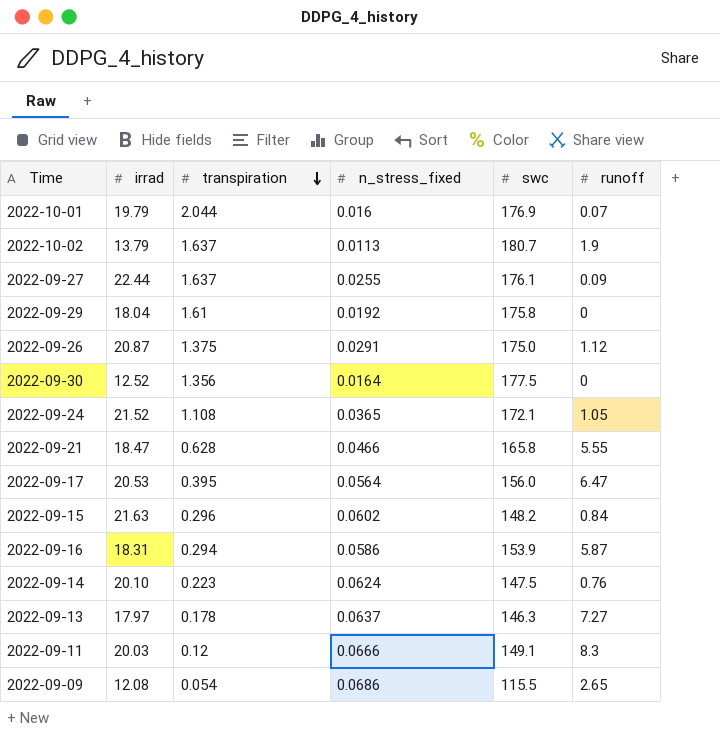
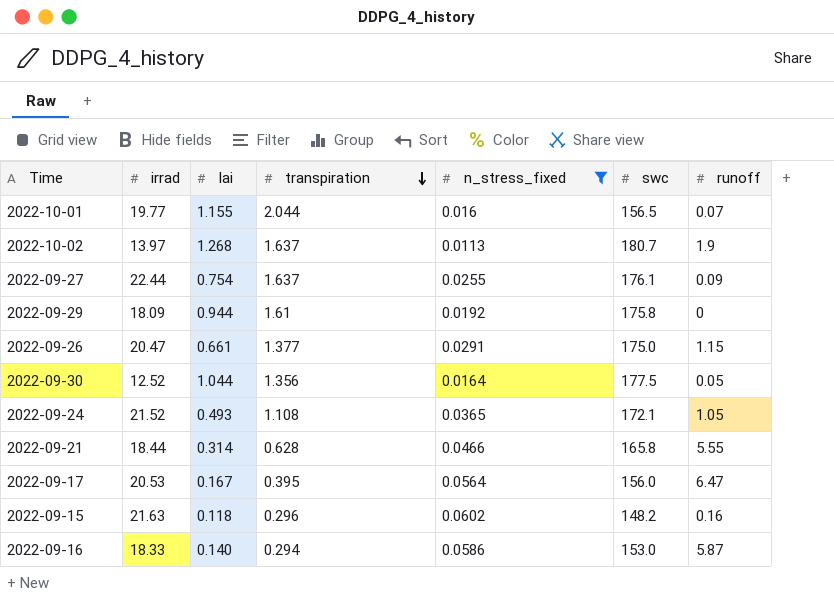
filter: none -> n_stress_fixed <= 0.0602
column lai | position: none -> 3
2022-10-01 | irrad: 19.79 -> 19.77
2022-10-01 | swc: 176.9 -> 156.5
2022-10-02 | irrad: 13.79 -> 13.97
2022-09-29 | irrad: 18.04 -> 18.09
2022-09-26 | irrad: 20.87 -> 20.47
2022-09-26 | transpiration: 1.375 -> 1.377
2022-09-26 | runoff: 1.12 -> 1.15
2022-09-30 | runoff: 0 -> 0.05
2022-09-21 | irrad: 18.47 -> 18.44
2022-09-15 | runoff: 0.84 -> 0.16
2022-09-16 | irrad: 18.31 -> 18.33
2022-09-16 | swc: 153.9 -> 153.0

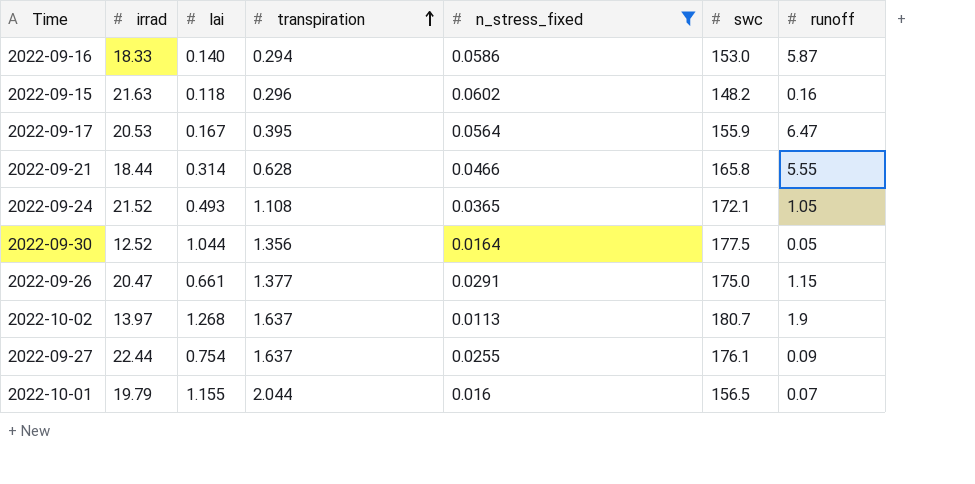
row order: transpiration descending -> transpiration ascending
row 2022-09-29: 18.09 | 0.944 | 1.61 | 0.0192 | 175.8 | 0 -> none
2022-09-17 | swc: 156.0 -> 155.9
2022-10-01 | irrad: 19.77 -> 19.79

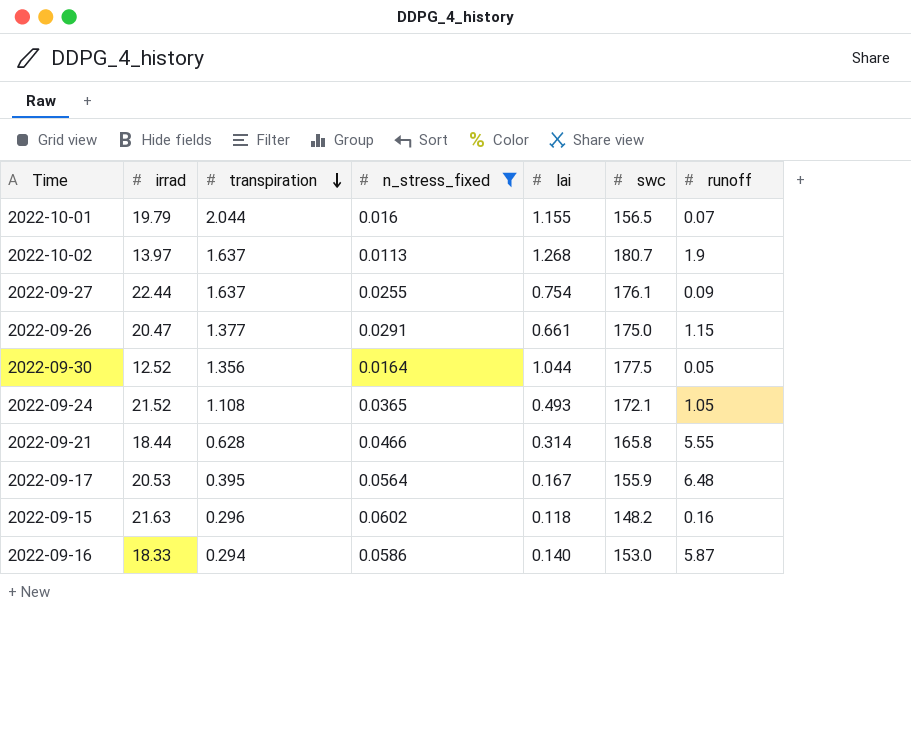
row order: transpiration ascending -> transpiration descending
column lai | position: 3 -> 5
2022-09-17 | runoff: 6.47 -> 6.48

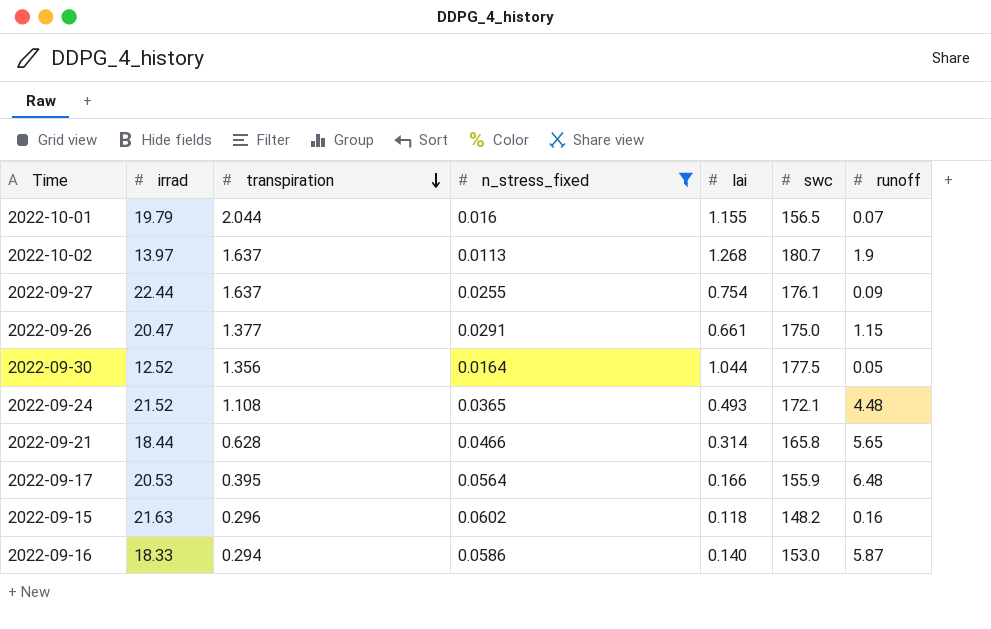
2022-09-24 | runoff: 1.05 -> 4.48
2022-09-21 | runoff: 5.55 -> 5.65
2022-09-17 | lai: 0.167 -> 0.166

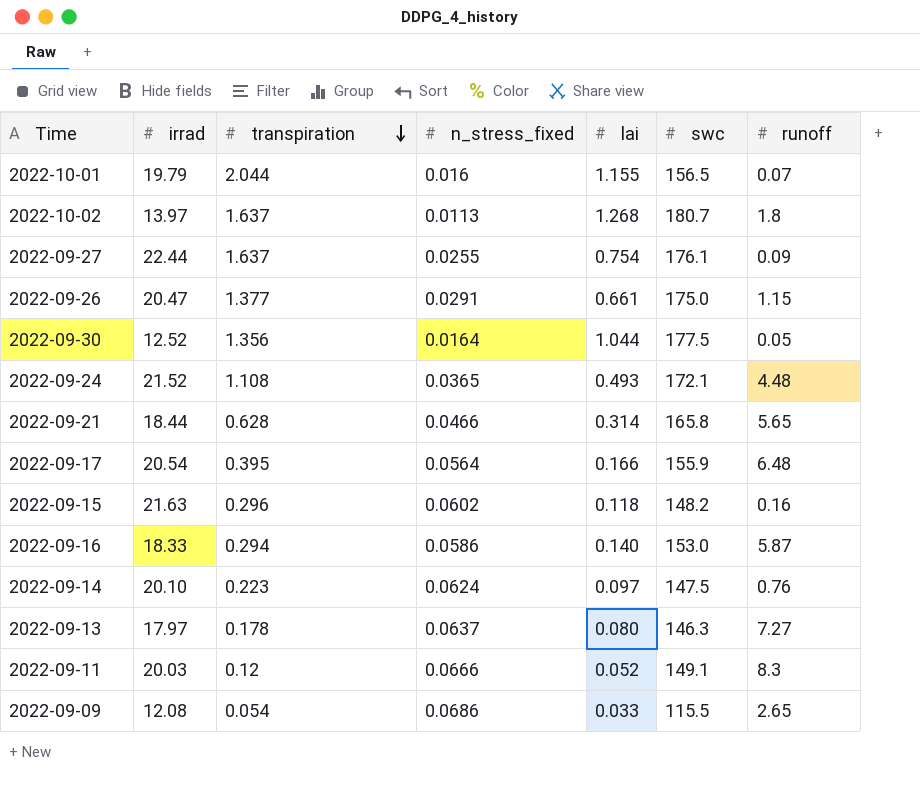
filter: n_stress_fixed <= 0.0602 -> none
2022-10-02 | runoff: 1.9 -> 1.8
2022-09-17 | irrad: 20.53 -> 20.54

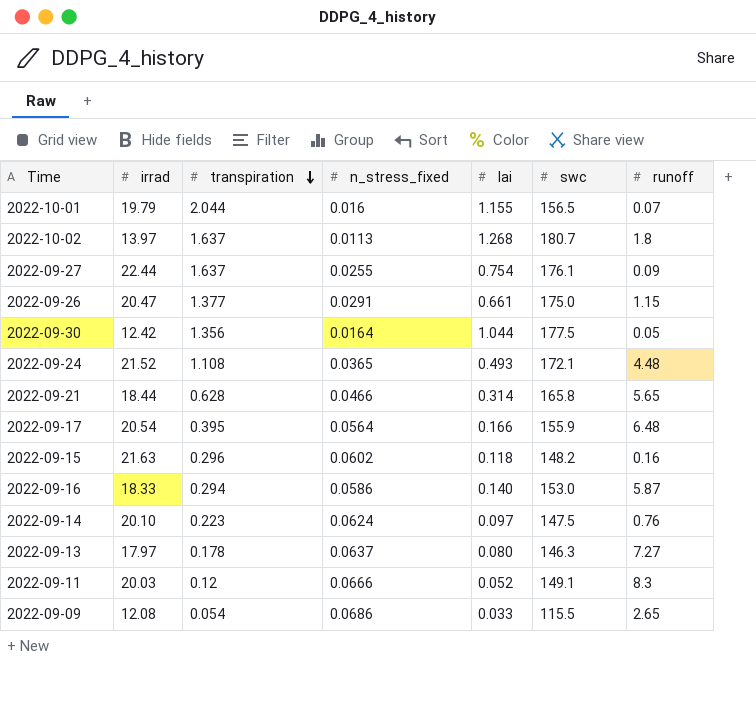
2022-09-30 | irrad: 12.52 -> 12.42

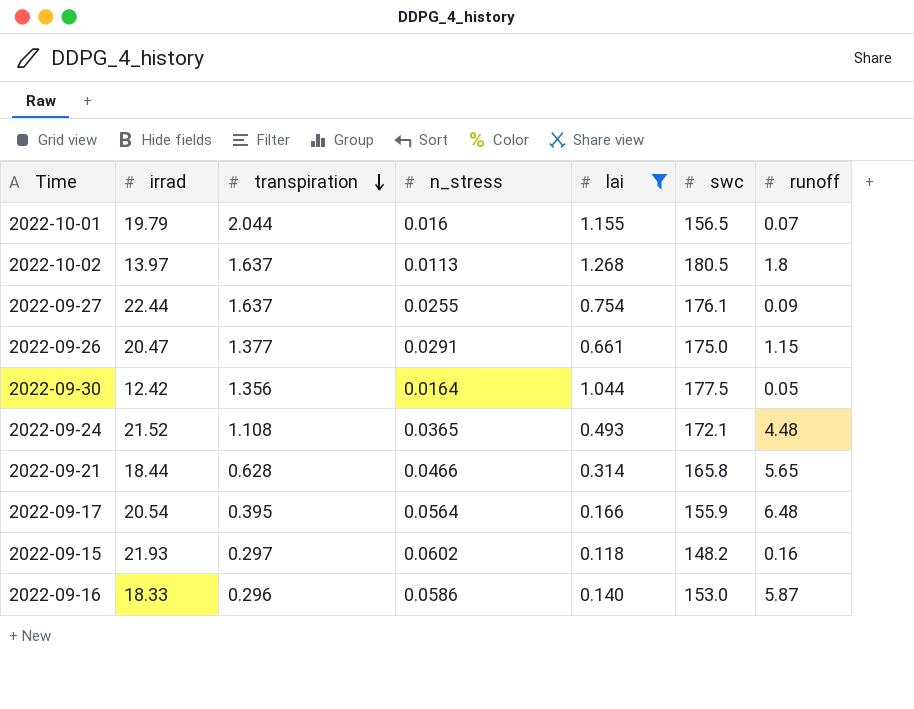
filter: none -> lai >= 0.118
column name: n_stress_fixed -> n_stress
2022-10-02 | swc: 180.7 -> 180.5
2022-09-15 | irrad: 21.63 -> 21.93
2022-09-15 | transpiration: 0.296 -> 0.297
2022-09-16 | transpiration: 0.294 -> 0.296

